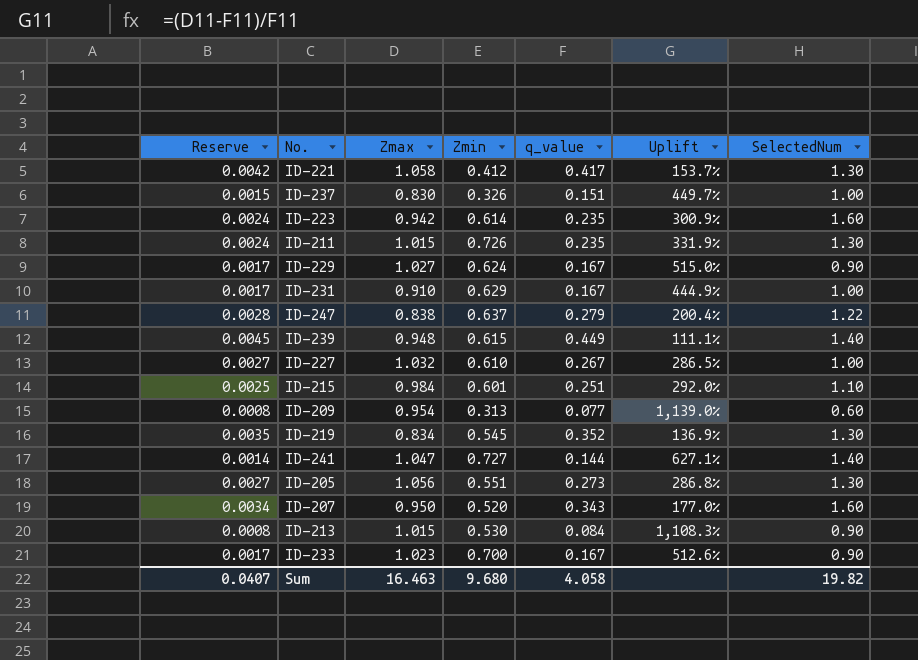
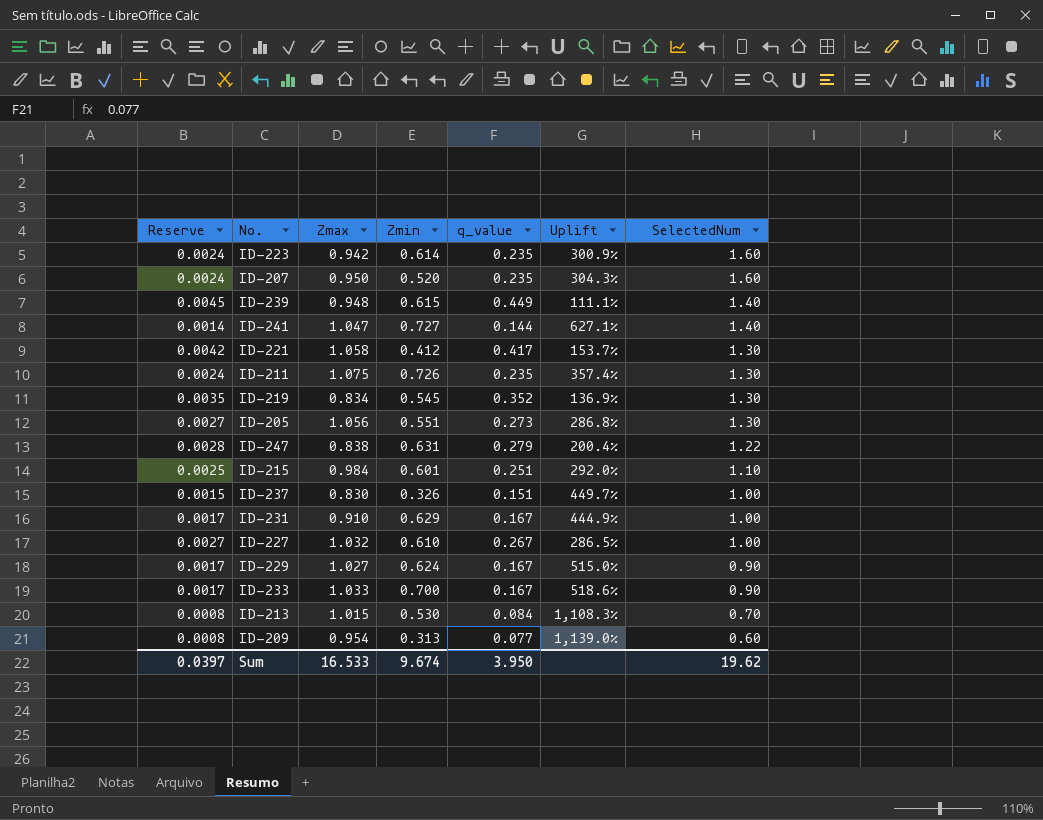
row order: none -> SelectedNum descending
ID-207 | Reserve: 0.0034 -> 0.0024
ID-207 | q_value: 0.343 -> 0.235
ID-207 | Uplift: 177.0% -> 304.3%
ID-211 | Zmax: 1.015 -> 1.075
ID-211 | Uplift: 331.9% -> 357.4%
ID-247 | Zmin: 0.637 -> 0.631
ID-233 | Zmax: 1.023 -> 1.033
ID-233 | Uplift: 512.6% -> 518.6%
ID-213 | SelectedNum: 0.90 -> 0.70
Sum | Reserve: 0.0407 -> 0.0397
Sum | Zmax: 16.463 -> 16.533
Sum | Zmin: 9.680 -> 9.674
Sum | q_value: 4.058 -> 3.950
Sum | SelectedNum: 19.82 -> 19.62

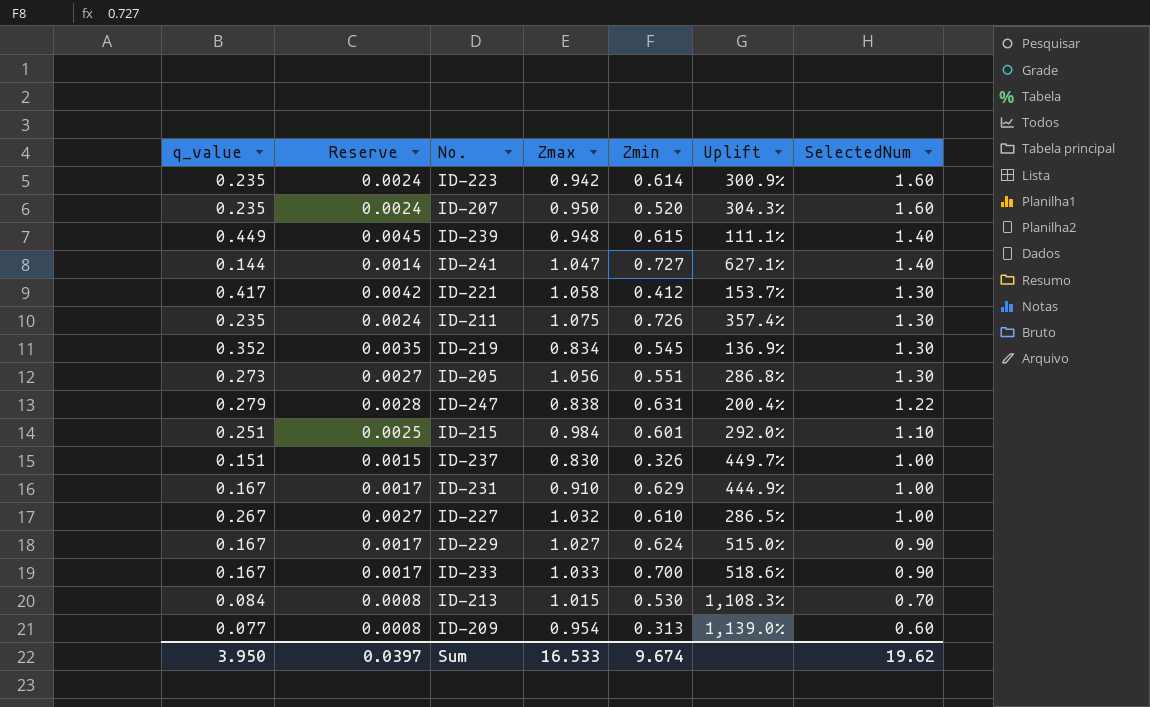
column q_value | position: 5 -> 1

